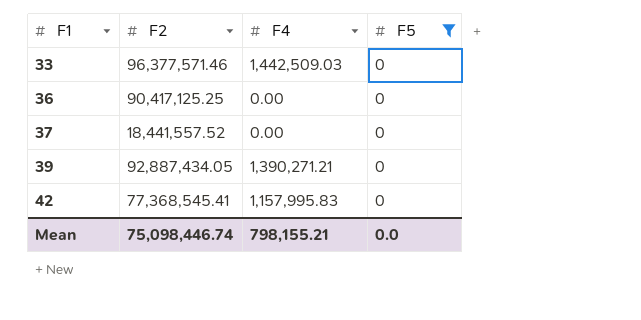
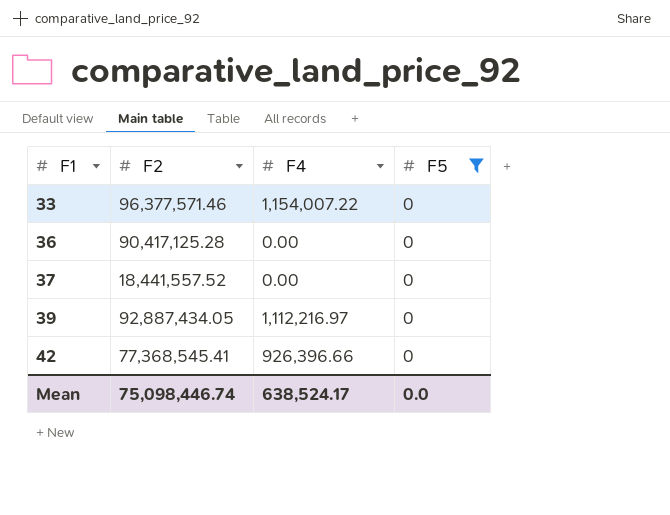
33 | F4: 1,442,509.03 -> 1,154,007.22
36 | F2: 90,417,125.25 -> 90,417,125.28
39 | F4: 1,390,271.21 -> 1,112,216.97
42 | F4: 1,157,995.83 -> 926,396.66
Mean | F4: 798,155.21 -> 638,524.17

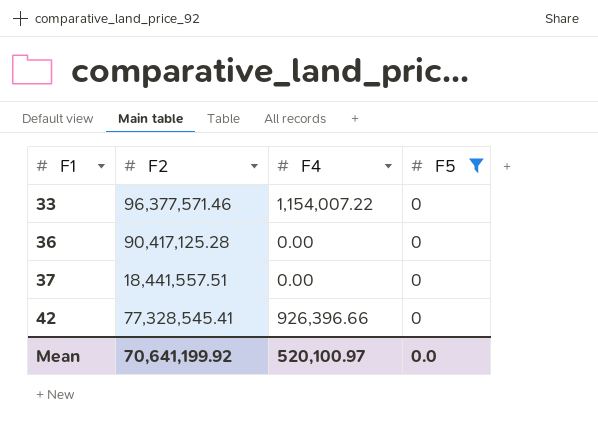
row 39: 92,887,434.05 | 1,112,216.97 | 0 -> none
37 | F2: 18,441,557.52 -> 18,441,557.51
42 | F2: 77,368,545.41 -> 77,328,545.41
Mean | F2: 75,098,446.74 -> 70,641,199.92
Mean | F4: 638,524.17 -> 520,100.97

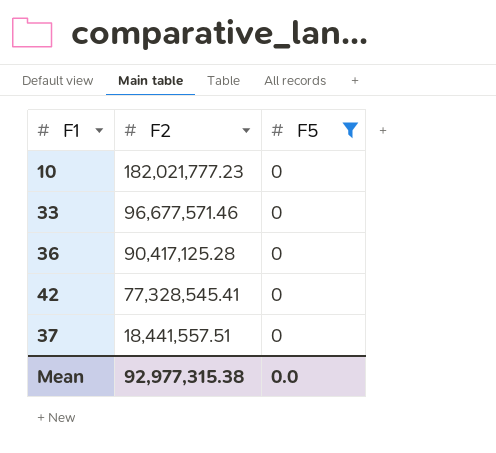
row order: F1 ascending -> F2 descending
column F4 | position: 3 -> none
row 10: none -> 182,021,777.23 | 0
33 | F2: 96,377,571.46 -> 96,677,571.46
Mean | F2: 70,641,199.92 -> 92,977,315.38

